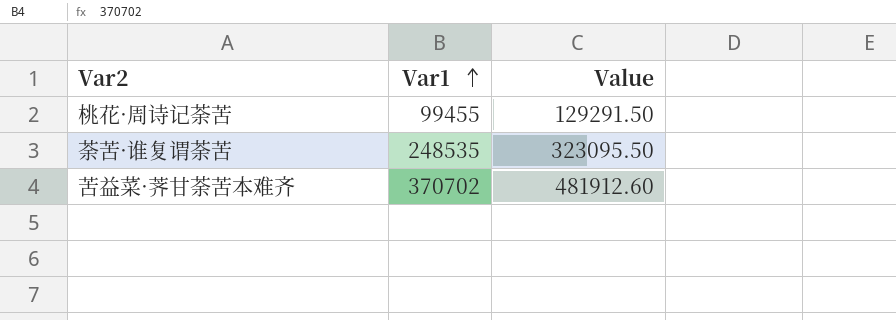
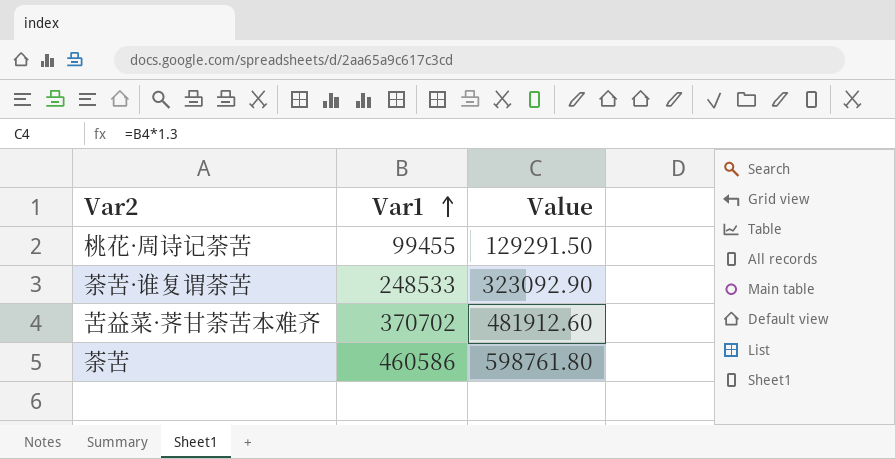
荼苦·谁复谓荼苦 | Var1: 248535 -> 248533
荼苦·谁复谓荼苦 | Value: 323095.50 -> 323092.90
row 荼苦: none -> 460586 | 598761.80

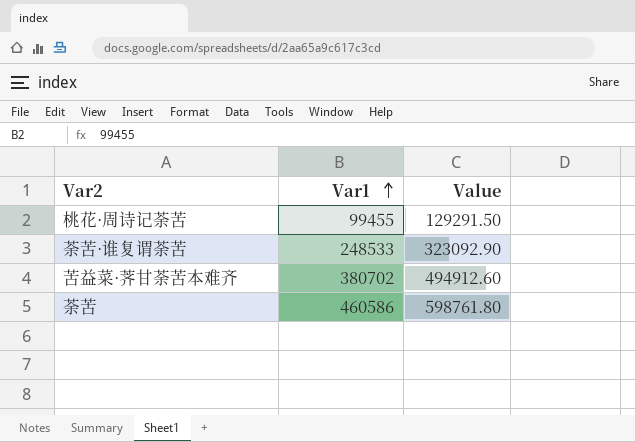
苦益菜·荠甘荼苦本难齐 | Var1: 370702 -> 380702
苦益菜·荠甘荼苦本难齐 | Value: 481912.60 -> 494912.60

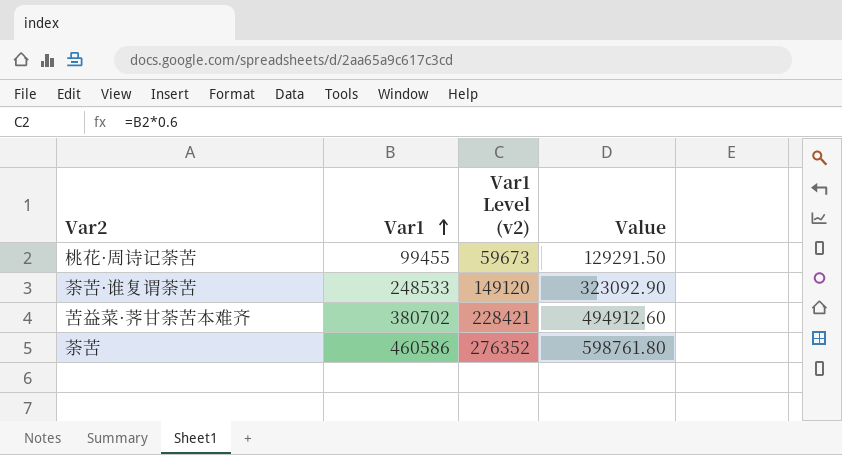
column Var1 Level (v2) | formula: none -> [Var1] * 0.6

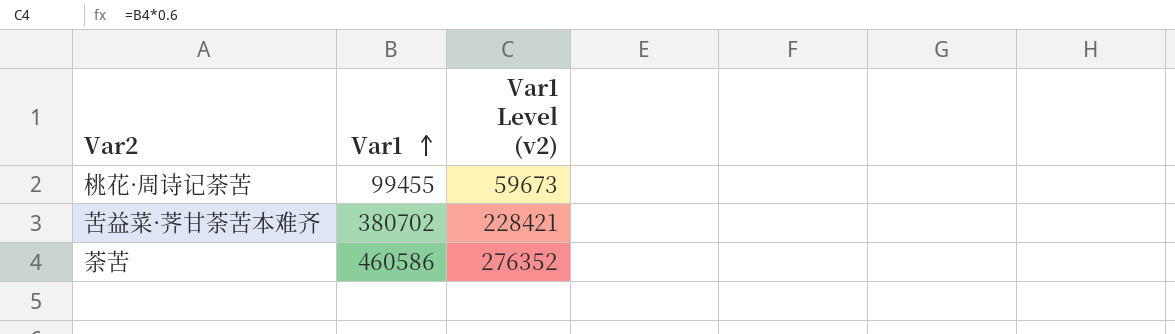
column Value | formula: [Var1] * 1.3 -> none
row 荼苦·谁复谓荼苦: 248533 | 149120 | 323092.90 -> none

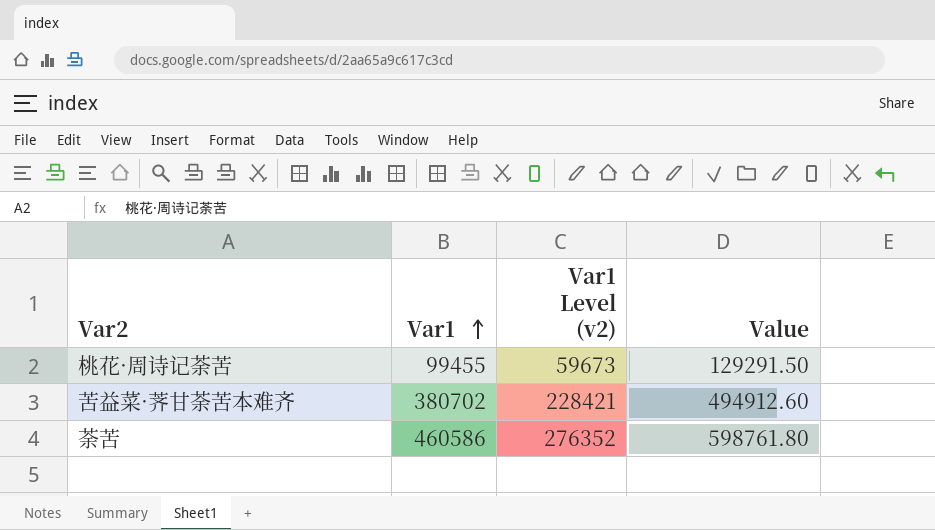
column Value | formula: none -> [Var1] * 1.3

